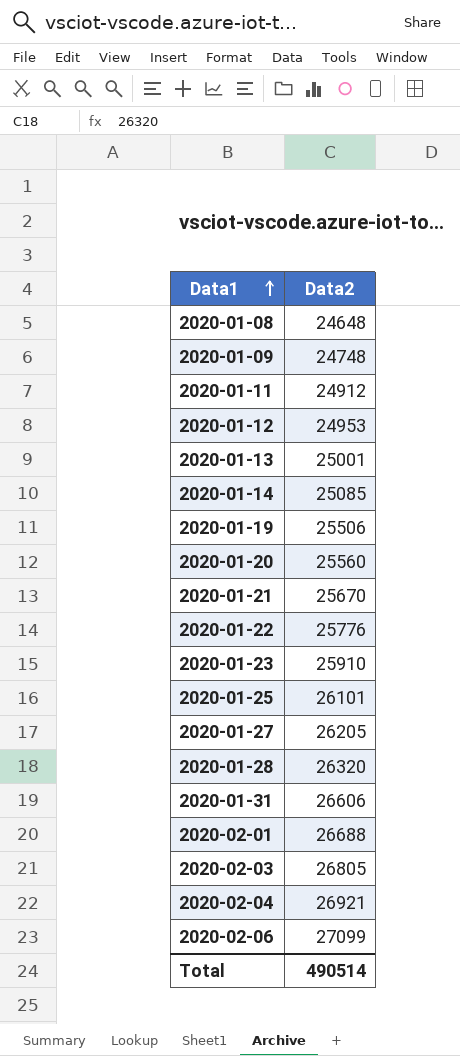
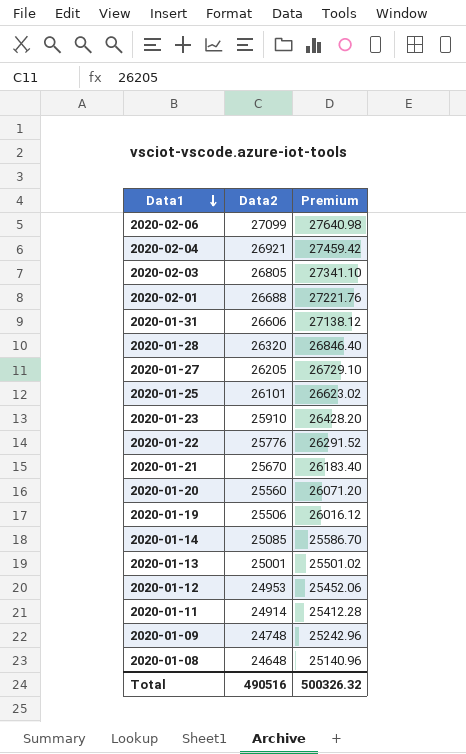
row order: Data1 ascending -> Data1 descending
column Premium | formula: none -> [Data2] * 1.02
2020-01-11 | Data2: 24912 -> 24914
Total | Data2: 490514 -> 490516

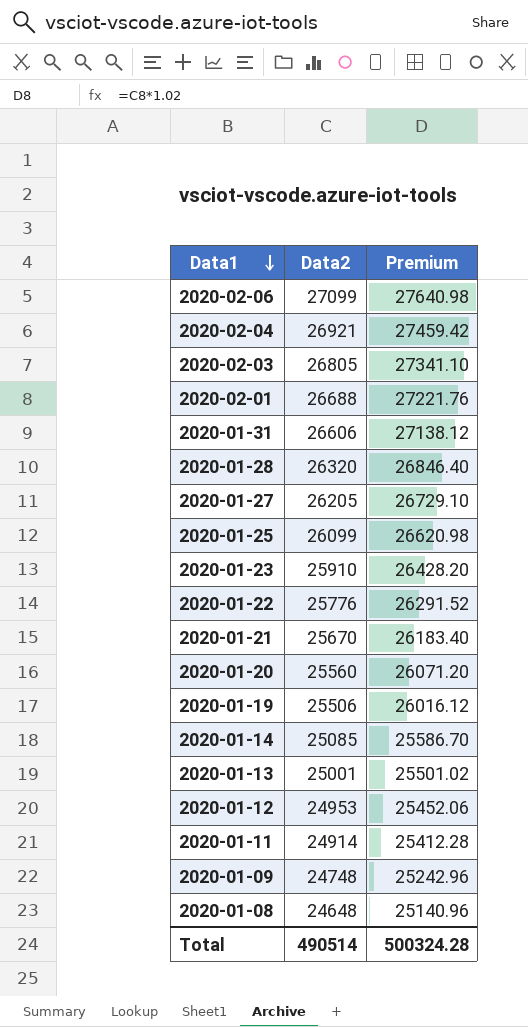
2020-01-25 | Data2: 26101 -> 26099
2020-01-25 | Premium: 26623.02 -> 26620.98
Total | Data2: 490516 -> 490514
Total | Premium: 500326.32 -> 500324.28

